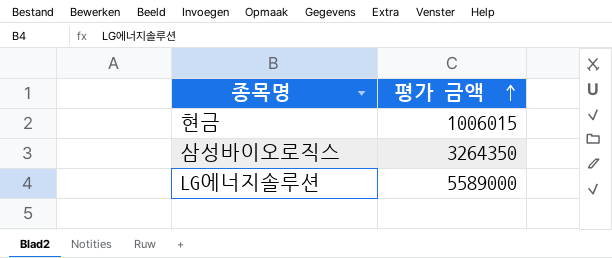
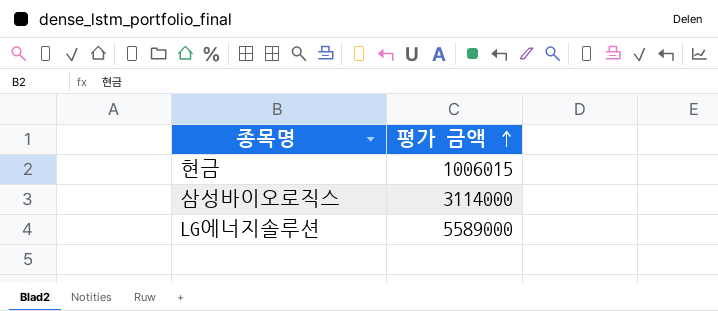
삼성바이오로직스 | 평가 금액: 3264350 -> 3114000

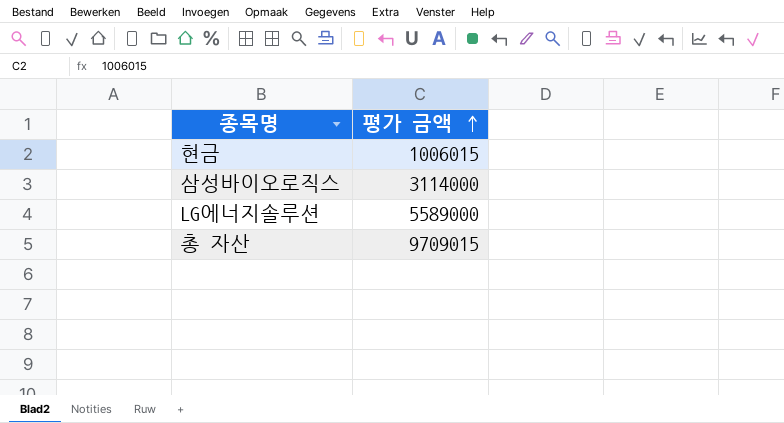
row 총 자산: none -> 9709015

